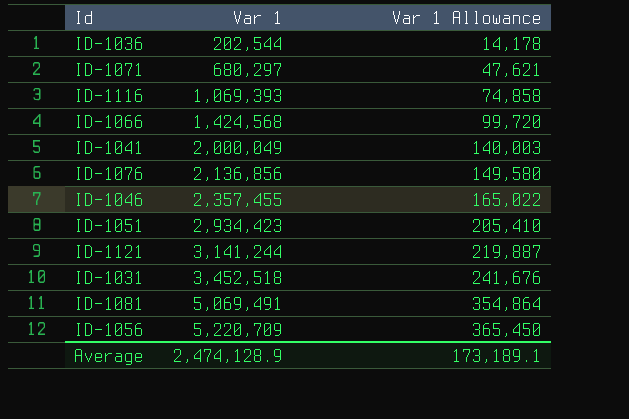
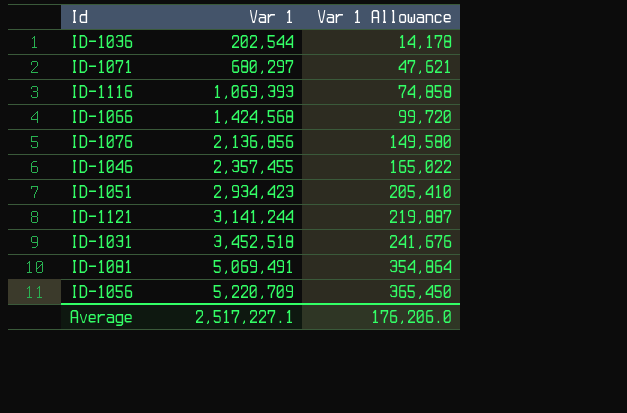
row ID-1041: 2,000,049 | 140,003 -> none
Average | Var 1: 2,474,128.9 -> 2,517,227.1
Average | Var 1 Allowance: 173,189.1 -> 176,206.0

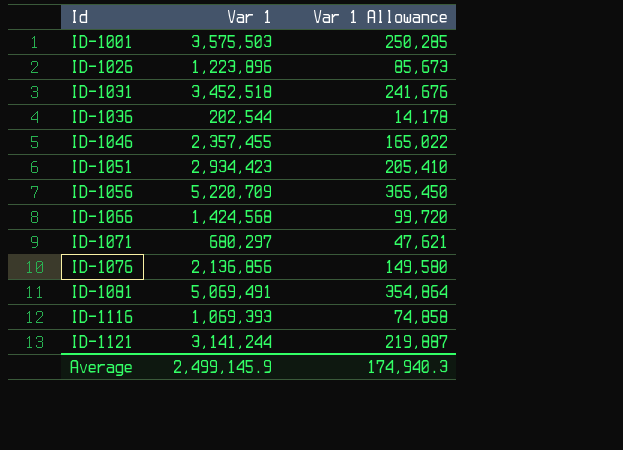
row order: Var 1 ascending -> Id ascending
row ID-1001: none -> 3,575,503 | 250,285
row ID-1026: none -> 1,223,896 | 85,673
Average | Var 1: 2,517,227.1 -> 2,499,145.9
Average | Var 1 Allowance: 176,206.0 -> 174,940.3

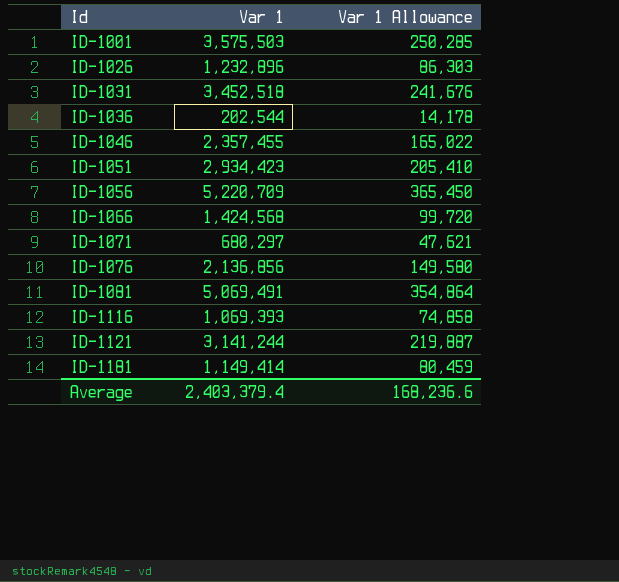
ID-1026 | Var 1: 1,223,896 -> 1,232,896
ID-1026 | Var 1 Allowance: 85,673 -> 86,303
row ID-1181: none -> 1,149,414 | 80,459
Average | Var 1: 2,499,145.9 -> 2,403,379.4
Average | Var 1 Allowance: 174,940.3 -> 168,236.6

